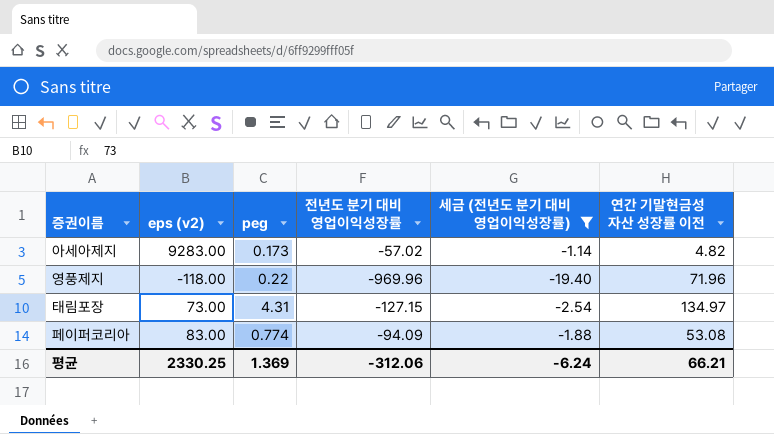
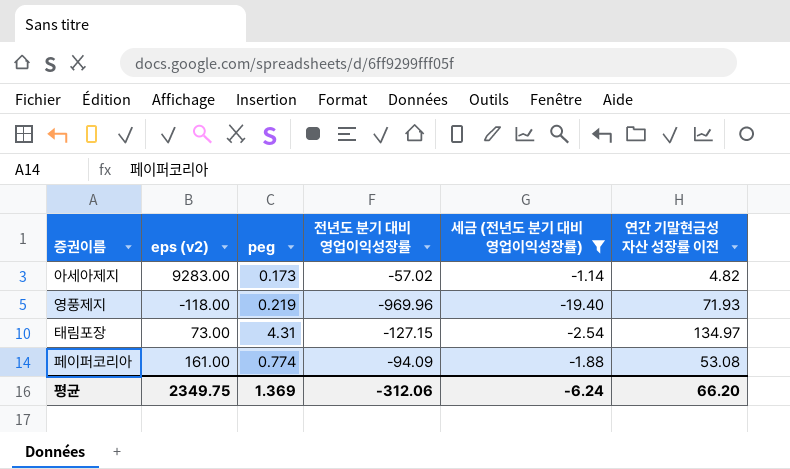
영풍제지 | peg: 0.22 -> 0.219
영풍제지 | 연간 기말현금성 자산 성장률 이전: 71.96 -> 71.93
페이퍼코리아 | eps (v2): 83.00 -> 161.00
평균 | eps (v2): 2330.25 -> 2349.75
평균 | 연간 기말현금성 자산 성장률 이전: 66.21 -> 66.20

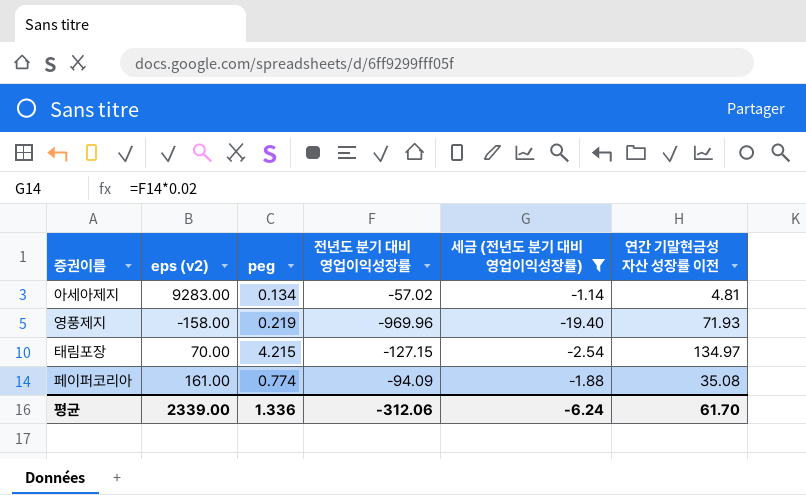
아세아제지 | peg: 0.173 -> 0.134
아세아제지 | 연간 기말현금성 자산 성장률 이전: 4.82 -> 4.81
영풍제지 | eps (v2): -118.00 -> -158.00
태림포장 | eps (v2): 73.00 -> 70.00
태림포장 | peg: 4.31 -> 4.215
페이퍼코리아 | 연간 기말현금성 자산 성장률 이전: 53.08 -> 35.08
평균 | eps (v2): 2349.75 -> 2339.00
평균 | peg: 1.369 -> 1.336
평균 | 연간 기말현금성 자산 성장률 이전: 66.20 -> 61.70

